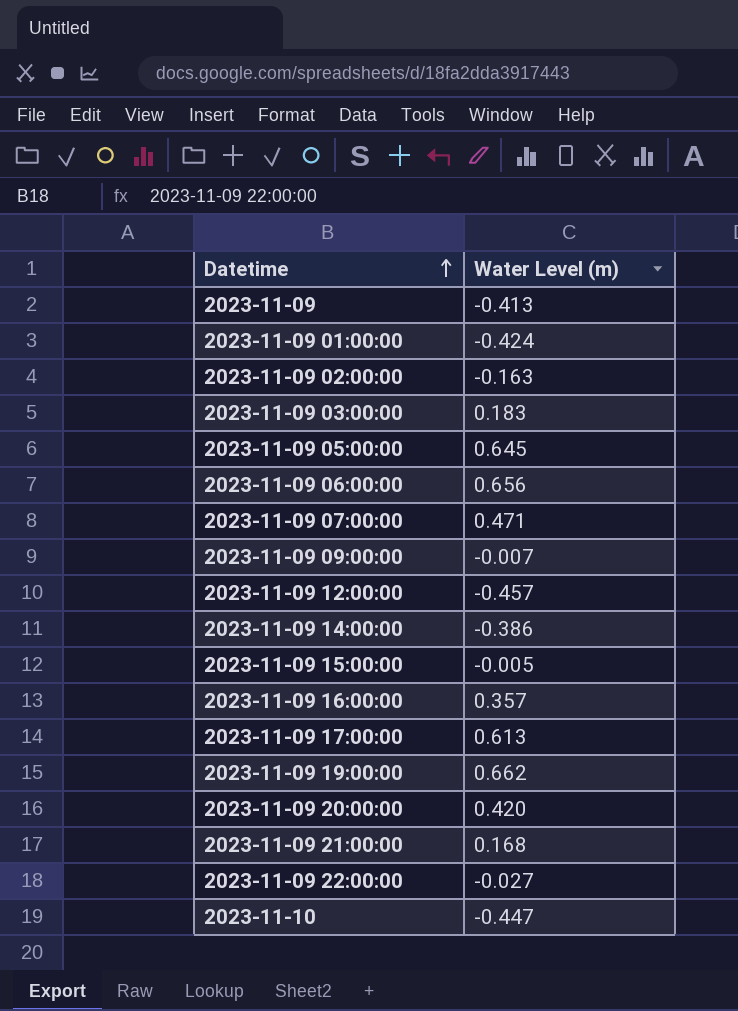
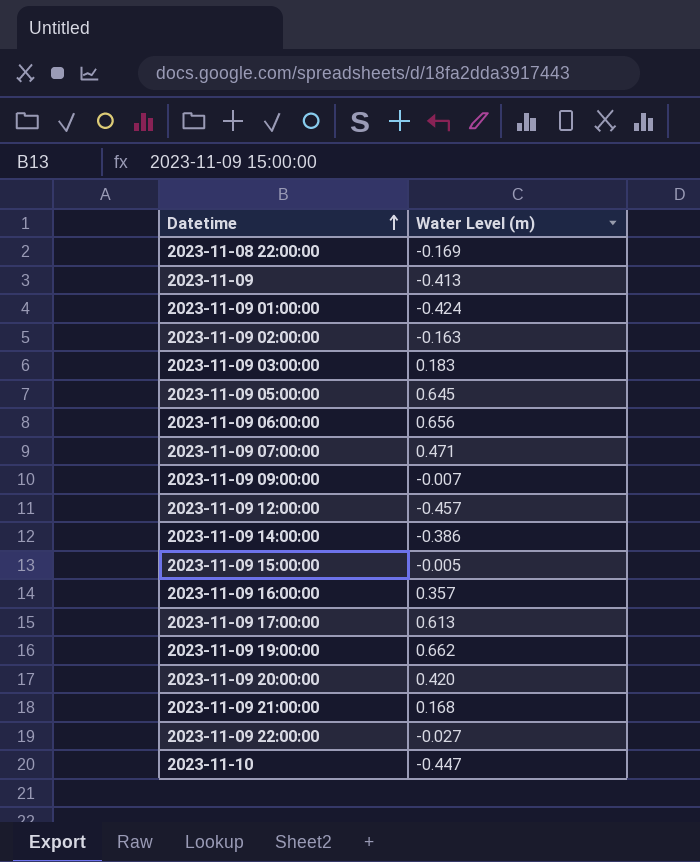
row 2023-11-08 22:00:00: none -> -0.169

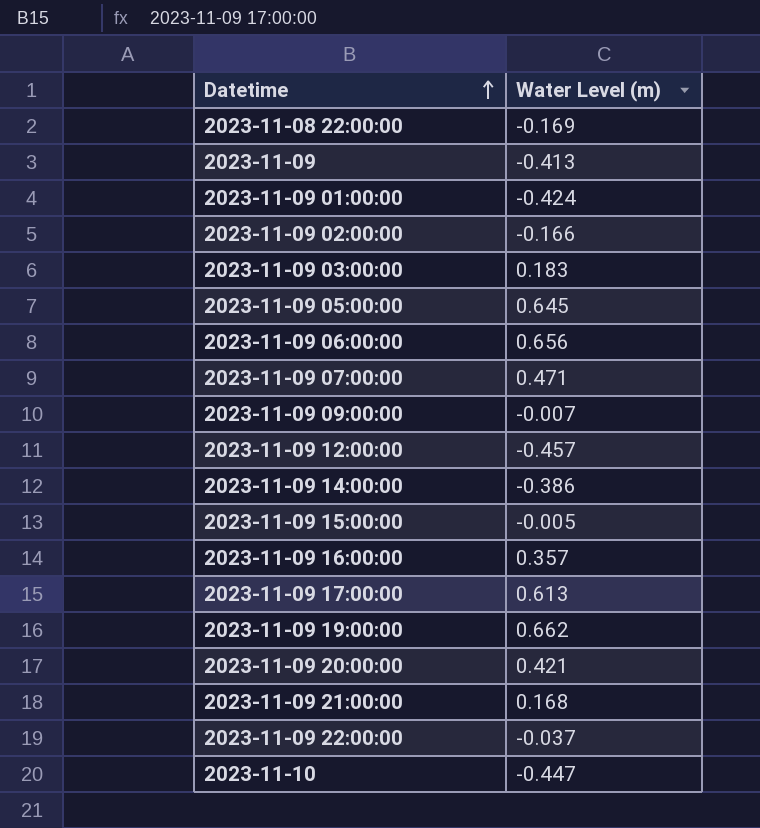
2023-11-09 02:00:00 | Water Level (m): -0.163 -> -0.166
2023-11-09 20:00:00 | Water Level (m): 0.420 -> 0.421
2023-11-09 22:00:00 | Water Level (m): -0.027 -> -0.037

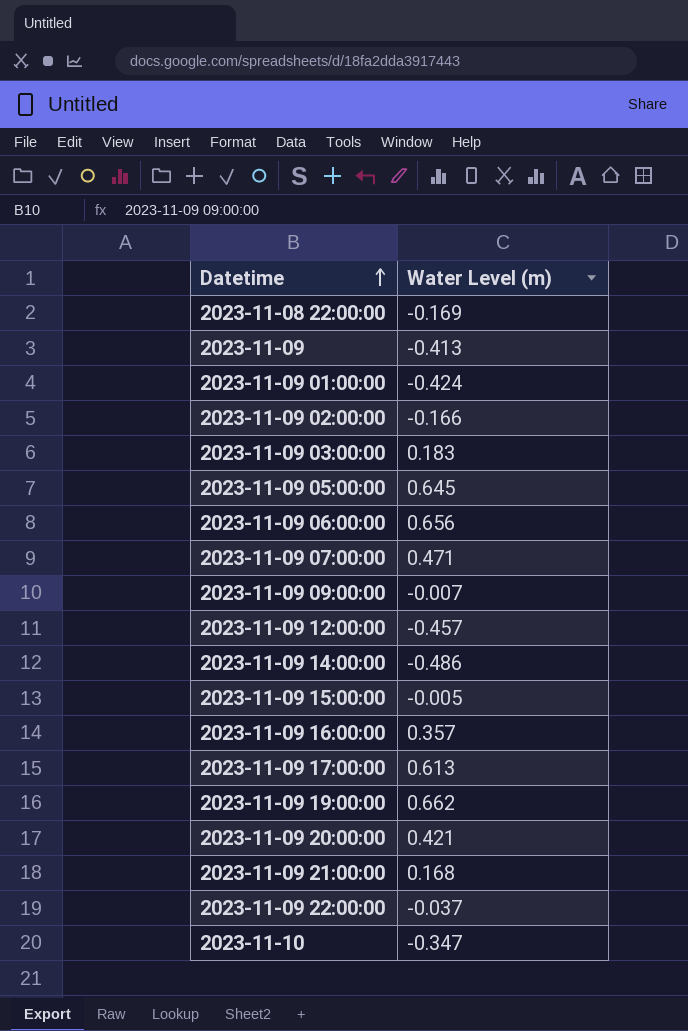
2023-11-09 14:00:00 | Water Level (m): -0.386 -> -0.486
2023-11-10 | Water Level (m): -0.447 -> -0.347

